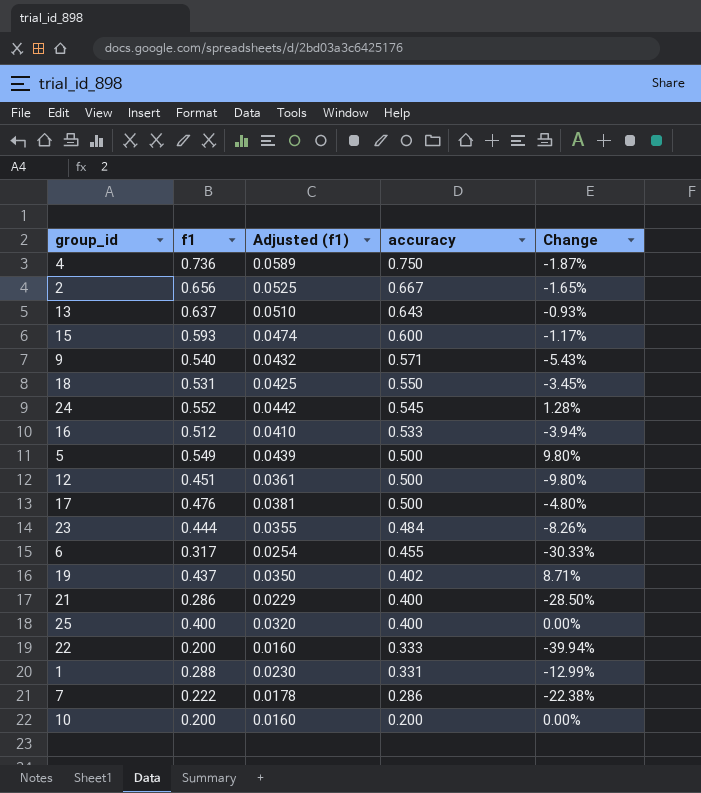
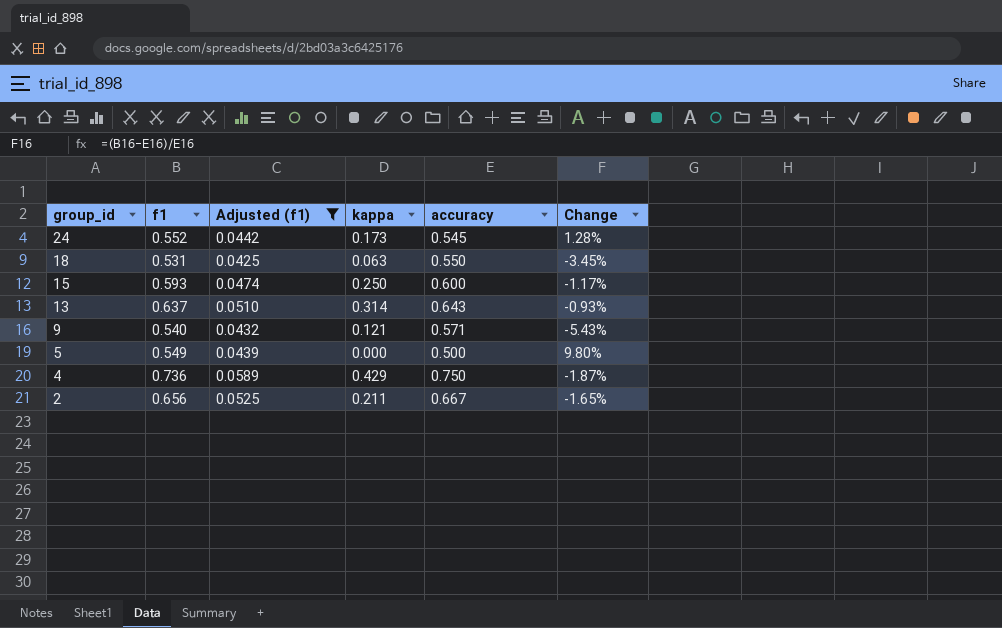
filter: none -> Adjusted (f1) >= 0.0425
row order: accuracy descending -> group_id descending
column kappa | position: none -> 4

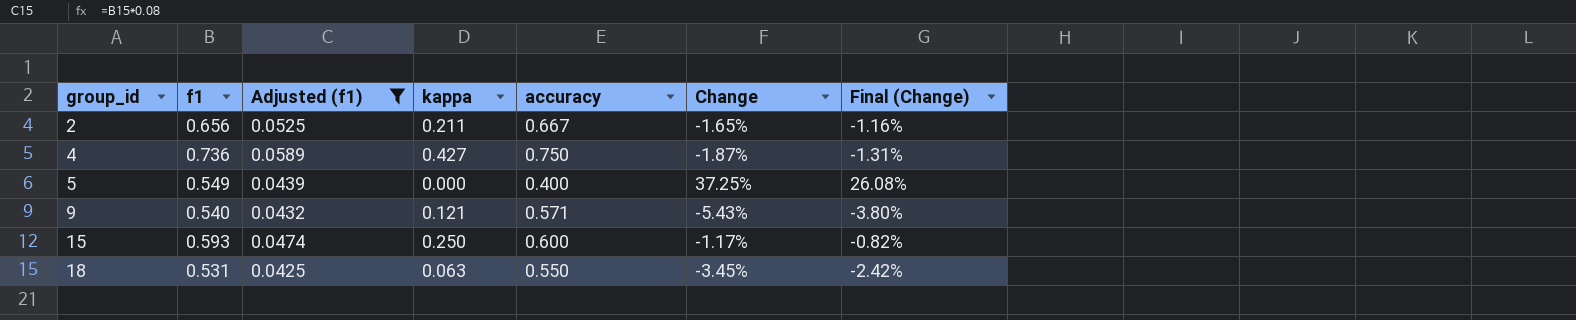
row order: group_id descending -> group_id ascending
column Final (Change) | formula: none -> [Change] * 0.7
row 24: 0.552 | 0.0442 | 0.173 | 0.545 | 1.28% -> none
row 13: 0.637 | 0.0510 | 0.314 | 0.643 | -0.93% -> none
4 | kappa: 0.429 -> 0.427
5 | accuracy: 0.500 -> 0.400
5 | Change: 9.80% -> 37.25%

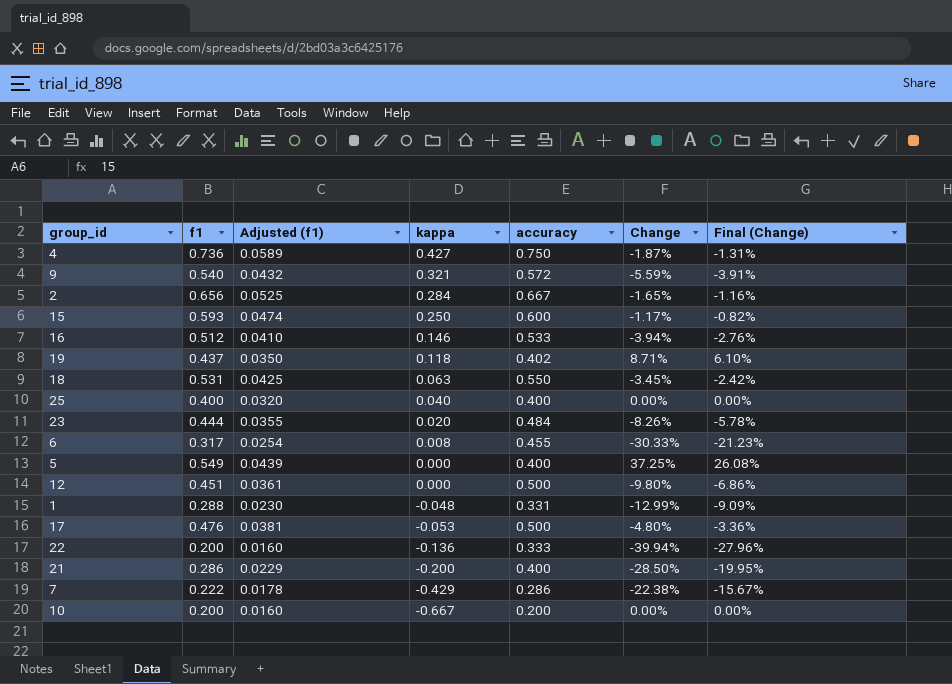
filter: Adjusted (f1) >= 0.0425 -> none
row order: group_id ascending -> kappa descending
9 | kappa: 0.121 -> 0.321
9 | accuracy: 0.571 -> 0.572
9 | Change: -5.43% -> -5.59%
9 | Final (Change): -3.80% -> -3.91%
2 | kappa: 0.211 -> 0.284

